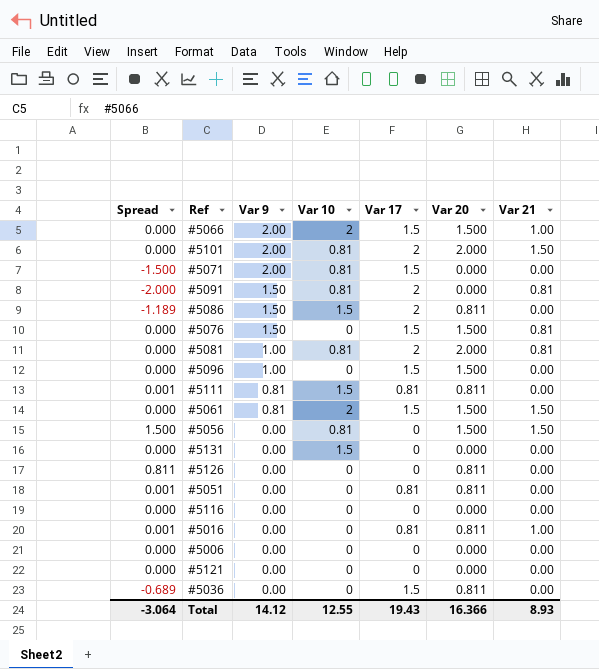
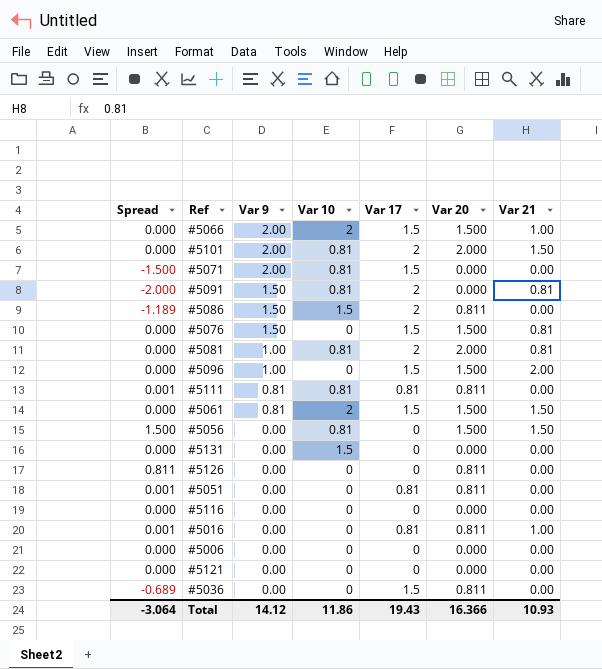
#5096 | Var 21: 0.00 -> 2.00
#5111 | Var 10: 1.5 -> 0.81
Total | Var 10: 12.55 -> 11.86
Total | Var 21: 8.93 -> 10.93

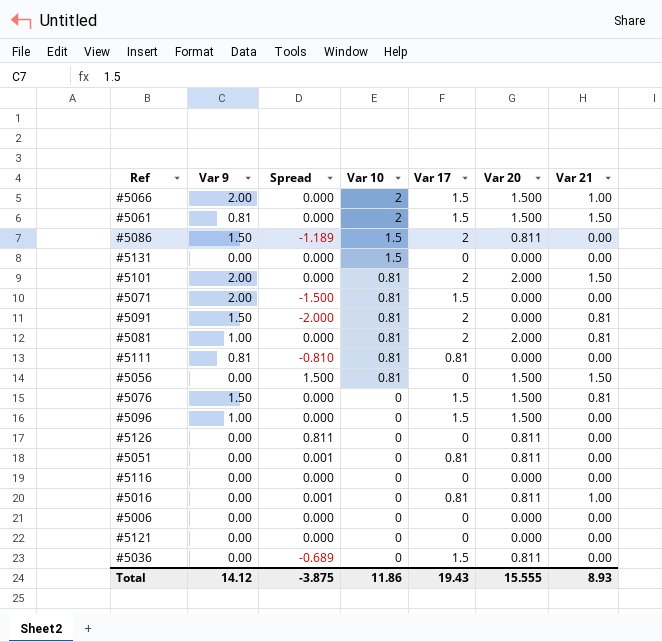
row order: Var 9 descending -> Var 10 descending
column Spread | position: 1 -> 3
#5111 | Spread: 0.001 -> -0.810
#5111 | Var 20: 0.811 -> 0.000
#5096 | Var 21: 2.00 -> 0.00
Total | Spread: -3.064 -> -3.875
Total | Var 20: 16.366 -> 15.555
Total | Var 21: 10.93 -> 8.93

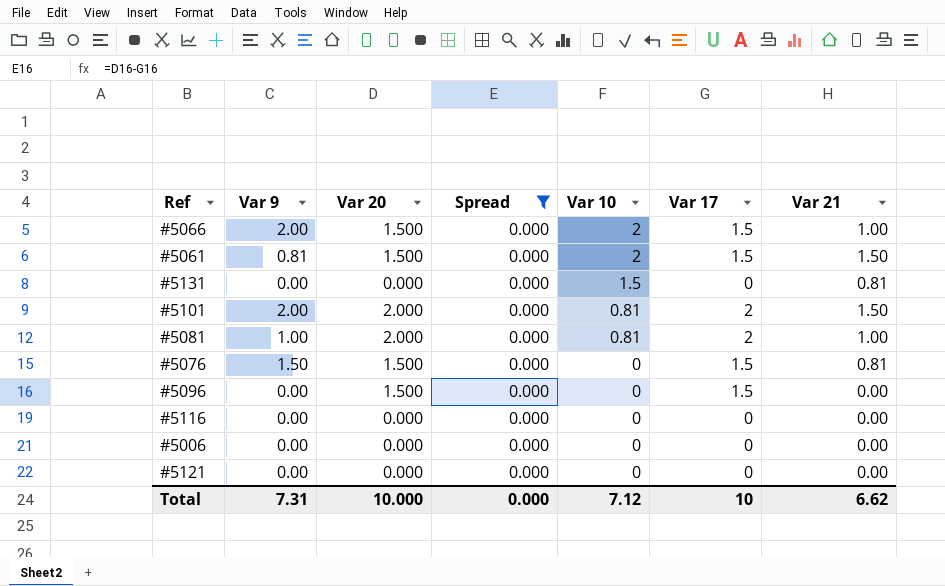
filter: none -> Spread = 0.000
column Var 20 | position: 6 -> 3
#5131 | Var 21: 0.00 -> 0.81
#5081 | Var 21: 0.81 -> 1.00
#5096 | Var 9: 1.00 -> 0.00
Total | Var 9: 14.12 -> 7.31
Total | Var 20: 15.555 -> 10.000
Total | Spread: -3.875 -> 0.000
Total | Var 10: 11.86 -> 7.12
Total | Var 17: 19.43 -> 10
Total | Var 21: 8.93 -> 6.62

